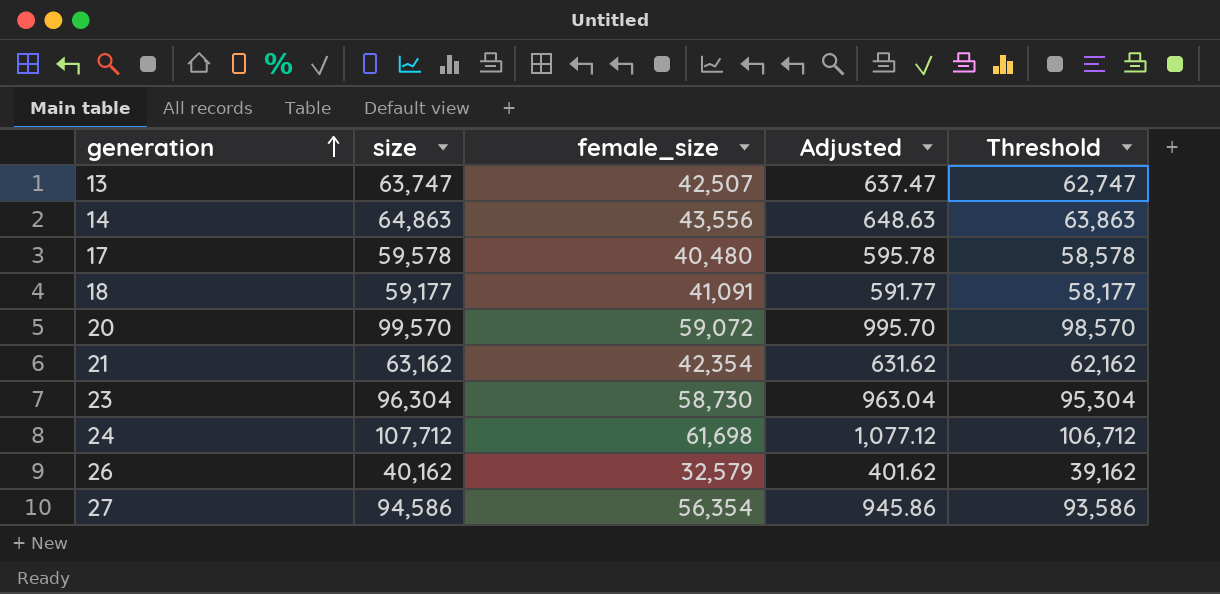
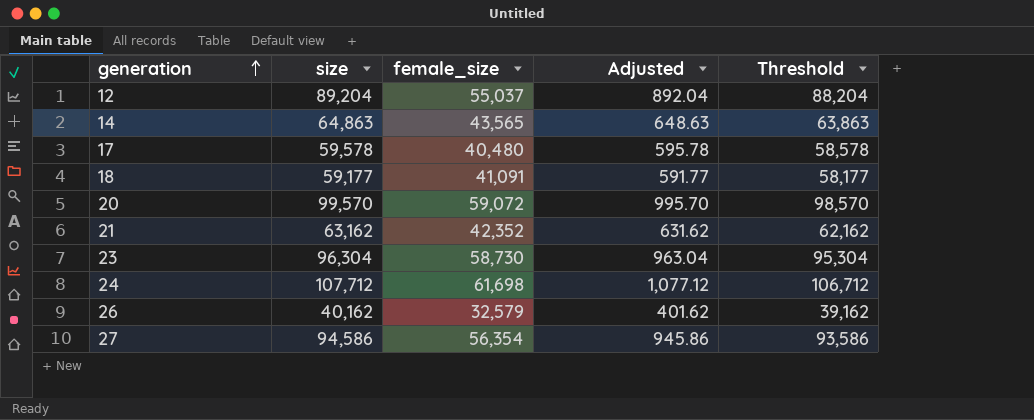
row 13: 63,747 | 42,507 | 637.47 | 62,747 -> none
row 12: none -> 89,204 | 55,037 | 892.04 | 88,204
14 | female_size: 43,556 -> 43,565
21 | female_size: 42,354 -> 42,352

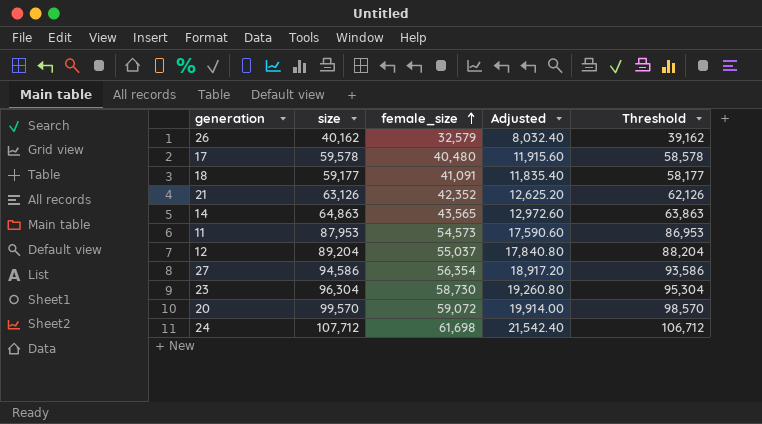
row order: generation ascending -> female_size ascending
column Adjusted | formula: [size] * 0.01 -> [size] * 0.2
21 | size: 63,162 -> 63,126
21 | Threshold: 62,162 -> 62,126
row 11: none -> 87,953 | 54,573 | 17,590.60 | 86,953

